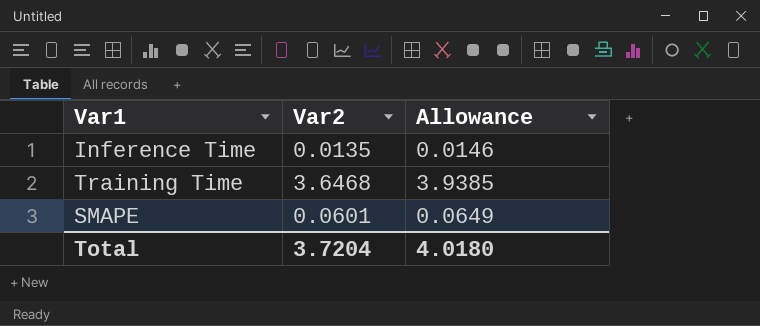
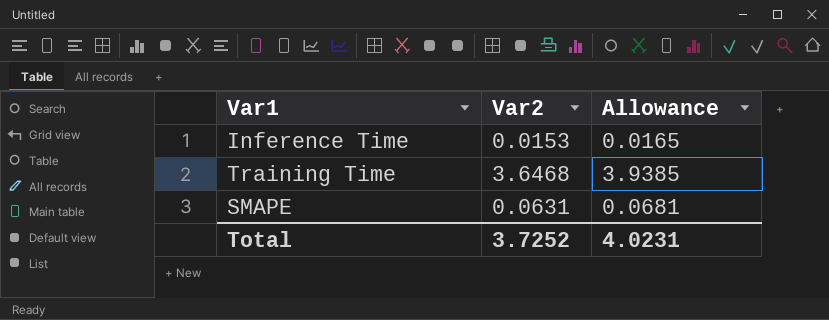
Inference Time | Var2: 0.0135 -> 0.0153
Inference Time | Allowance: 0.0146 -> 0.0165
SMAPE | Var2: 0.0601 -> 0.0631
SMAPE | Allowance: 0.0649 -> 0.0681
Total | Var2: 3.7204 -> 3.7252
Total | Allowance: 4.0180 -> 4.0231

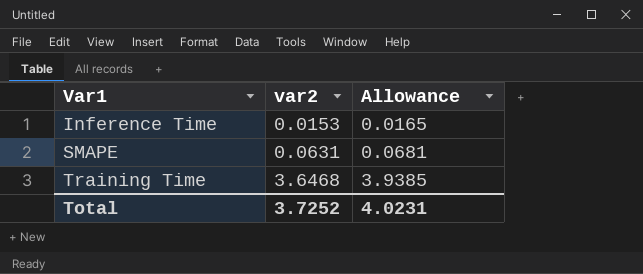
row order: none -> Var1 ascending
column name: Var2 -> var2

